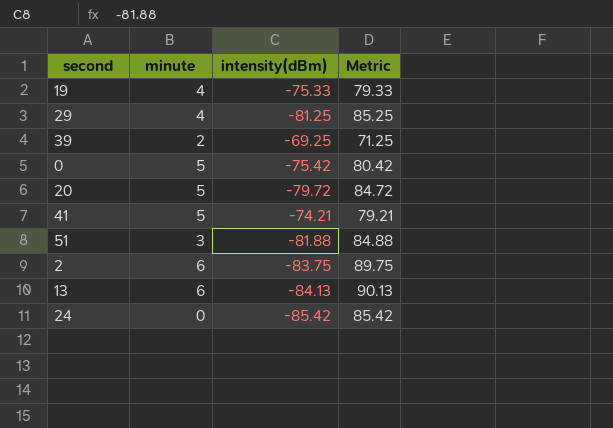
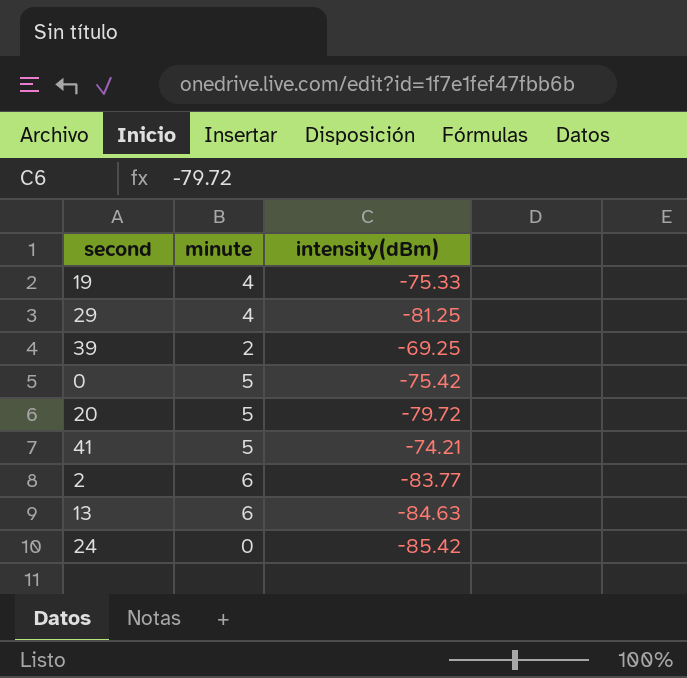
column Metric | formula: [minute] - [intensity(dBm)] -> none
row 51: 3 | -81.88 | 84.88 -> none
2 | intensity(dBm): -83.75 -> -83.77
13 | intensity(dBm): -84.13 -> -84.63

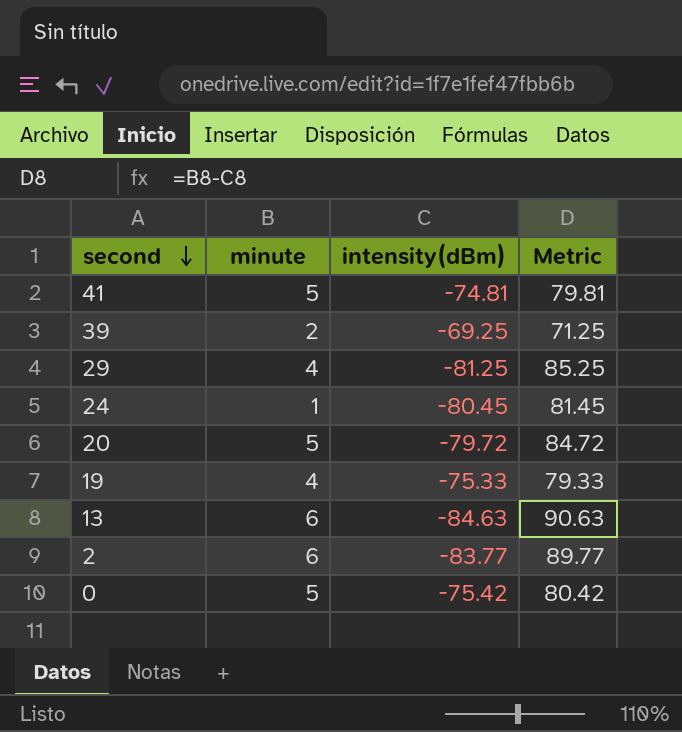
row order: none -> second descending
column Metric | formula: none -> [minute] - [intensity(dBm)]
41 | intensity(dBm): -74.21 -> -74.81
24 | minute: 0 -> 1
24 | intensity(dBm): -85.42 -> -80.45

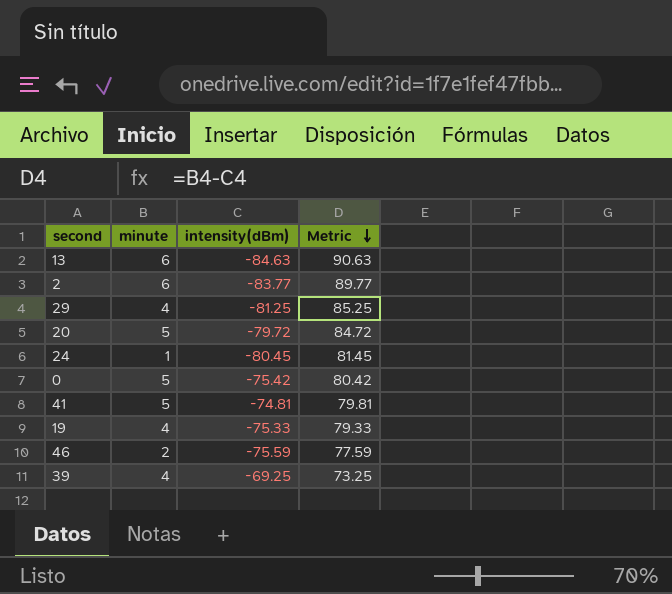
row order: second descending -> Metric descending
row 46: none -> 2 | -75.59 | 77.59
39 | minute: 2 -> 4
39 | Metric: 71.25 -> 73.25

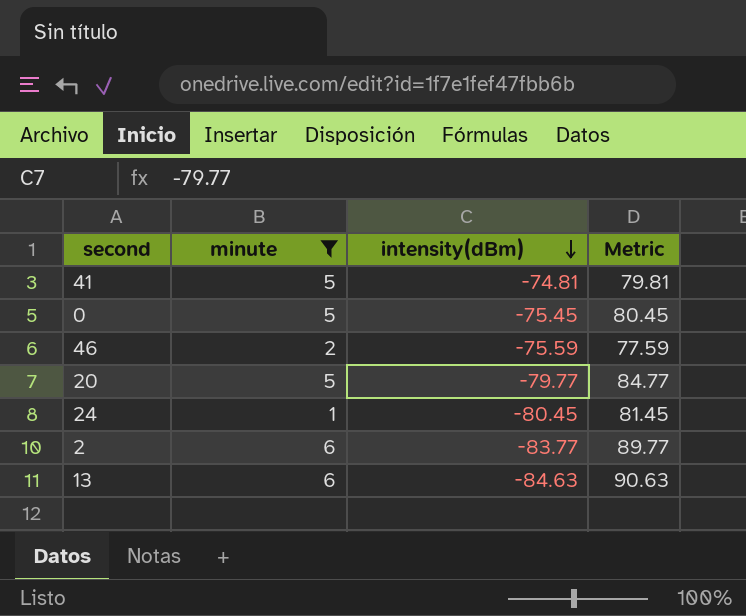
filter: none -> minute != 4
row order: Metric descending -> intensity(dBm) descending
0 | intensity(dBm): -75.42 -> -75.45
0 | Metric: 80.42 -> 80.45
20 | intensity(dBm): -79.72 -> -79.77
20 | Metric: 84.72 -> 84.77

